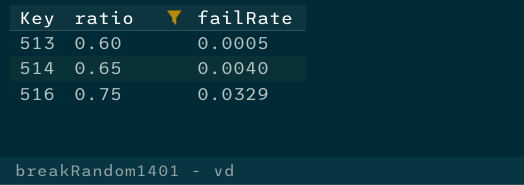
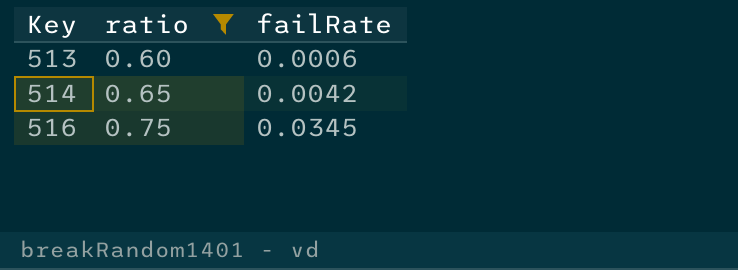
513 | failRate: 0.0005 -> 0.0006
514 | failRate: 0.0040 -> 0.0042
516 | failRate: 0.0329 -> 0.0345

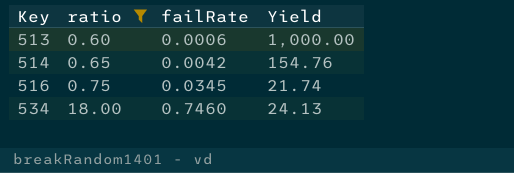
column Yield | formula: none -> [ratio] / [failRate]
row 534: none -> 18.00 | 0.7460 | 24.13

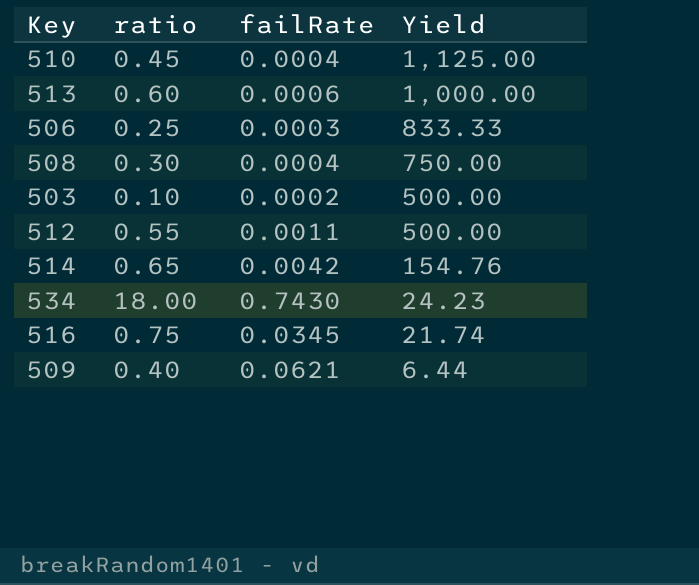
filter: ratio >= 0.60 -> none
row order: Key ascending -> Yield descending
534 | failRate: 0.7460 -> 0.7430
534 | Yield: 24.13 -> 24.23

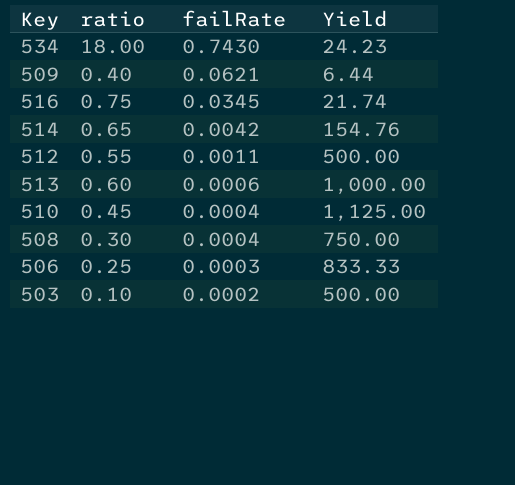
row order: Yield descending -> failRate descending

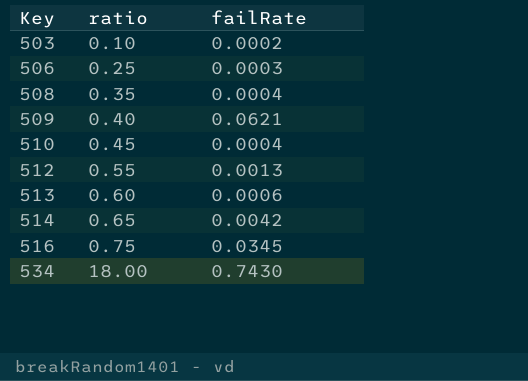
row order: failRate descending -> Key ascending
column Yield | formula: [ratio] / [failRate] -> none
508 | ratio: 0.30 -> 0.35
512 | failRate: 0.0011 -> 0.0013

